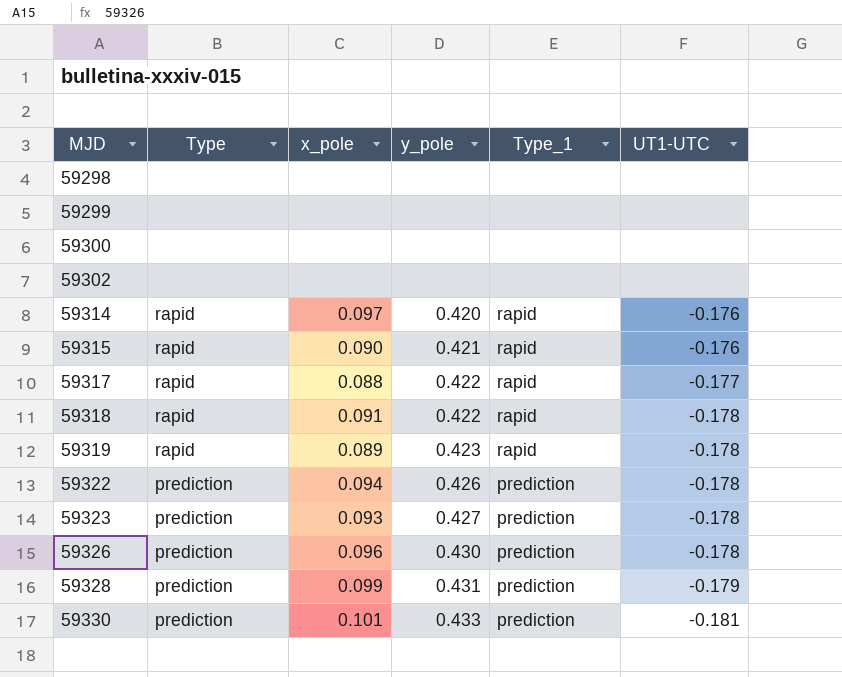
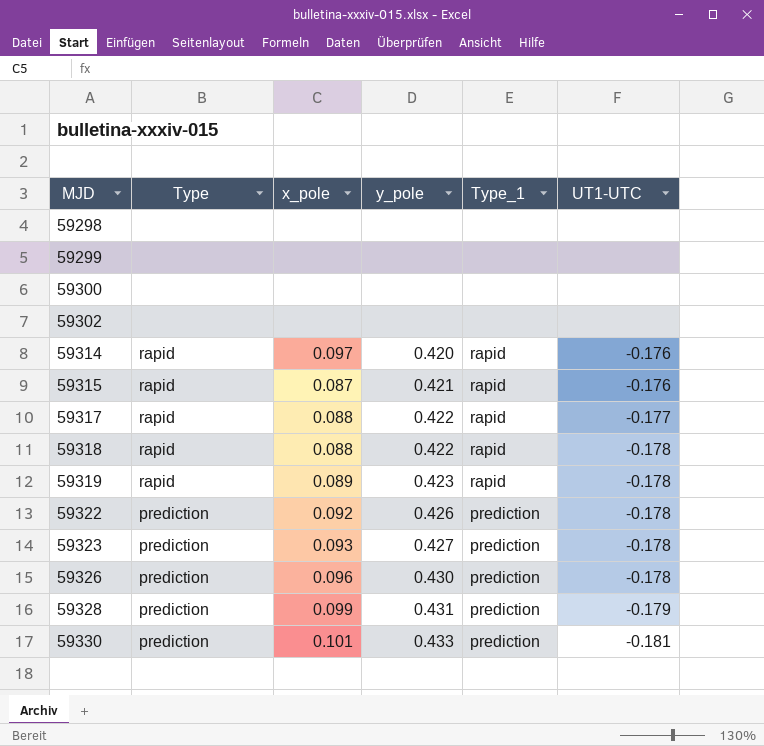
59315 | x_pole: 0.090 -> 0.087
59318 | x_pole: 0.091 -> 0.088
59322 | x_pole: 0.094 -> 0.092

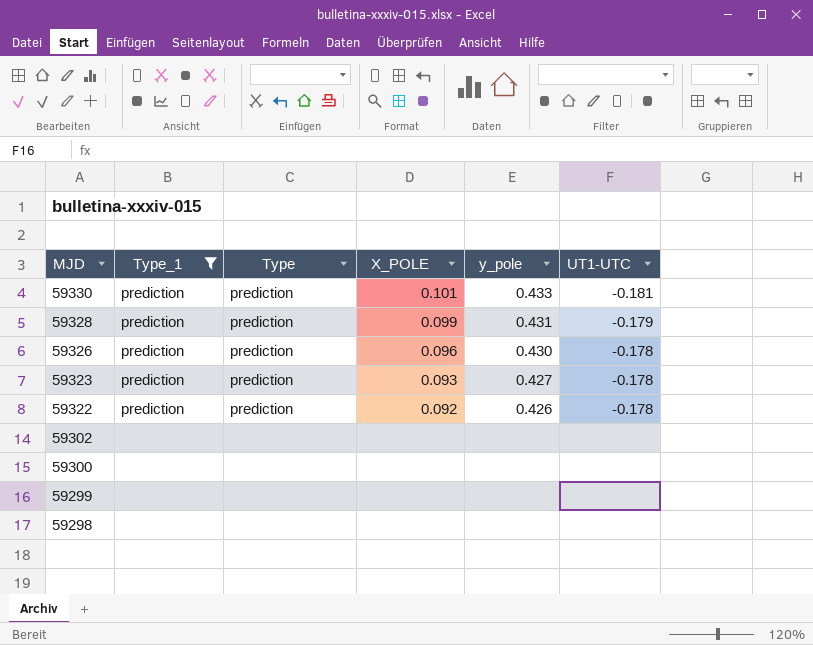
filter: none -> Type_1 != rapid
row order: MJD ascending -> MJD descending
column Type_1 | position: 5 -> 2
column name: x_pole -> X_POLE

